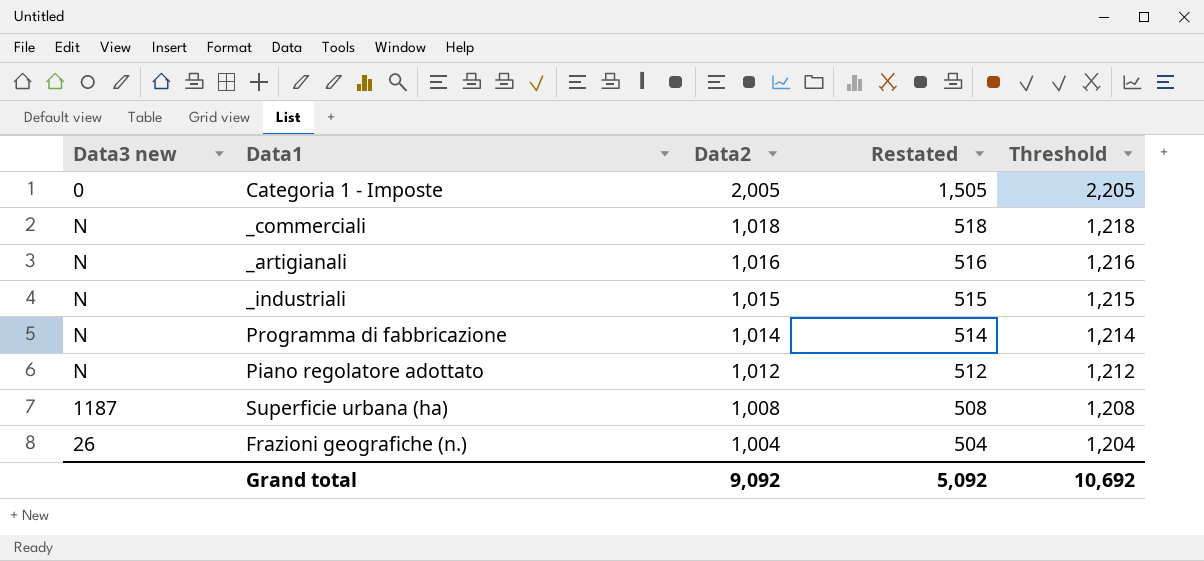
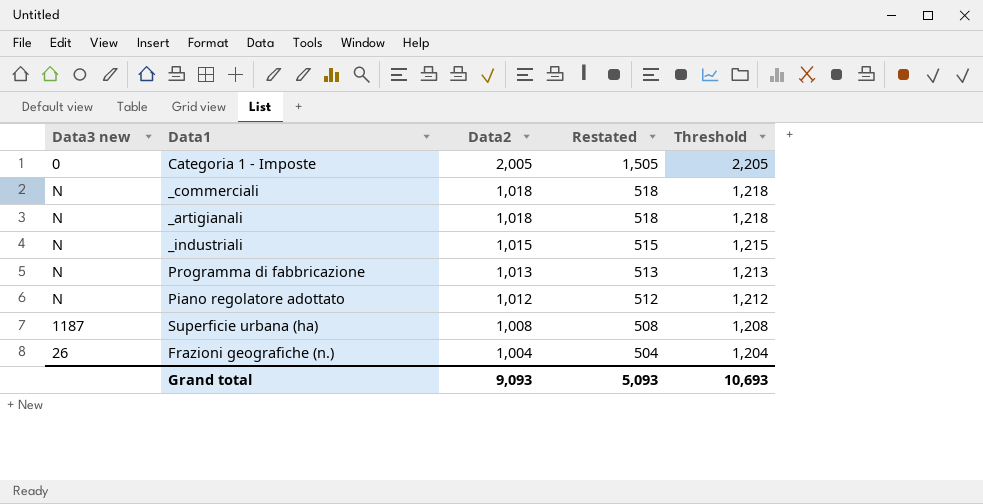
_artigianali | Data2: 1,016 -> 1,018
_artigianali | Restated: 516 -> 518
_artigianali | Threshold: 1,216 -> 1,218
Programma di fabbricazione | Data2: 1,014 -> 1,013
Programma di fabbricazione | Restated: 514 -> 513
Programma di fabbricazione | Threshold: 1,214 -> 1,213
Grand total | Data2: 9,092 -> 9,093
Grand total | Restated: 5,092 -> 5,093
Grand total | Threshold: 10,692 -> 10,693

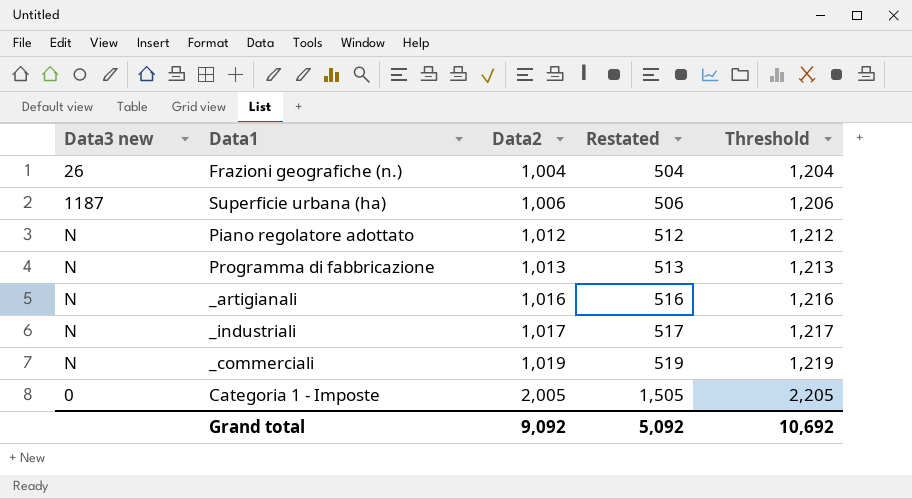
row order: Data2 descending -> Data2 ascending
Superficie urbana (ha) | Data2: 1,008 -> 1,006
Superficie urbana (ha) | Restated: 508 -> 506
Superficie urbana (ha) | Threshold: 1,208 -> 1,206
_artigianali | Data2: 1,018 -> 1,016
_artigianali | Restated: 518 -> 516
_artigianali | Threshold: 1,218 -> 1,216
_industriali | Data2: 1,015 -> 1,017
_industriali | Restated: 515 -> 517
_industriali | Threshold: 1,215 -> 1,217
_commerciali | Data2: 1,018 -> 1,019
_commerciali | Restated: 518 -> 519
_commerciali | Threshold: 1,218 -> 1,219
Grand total | Data2: 9,093 -> 9,092
Grand total | Restated: 5,093 -> 5,092
Grand total | Threshold: 10,693 -> 10,692

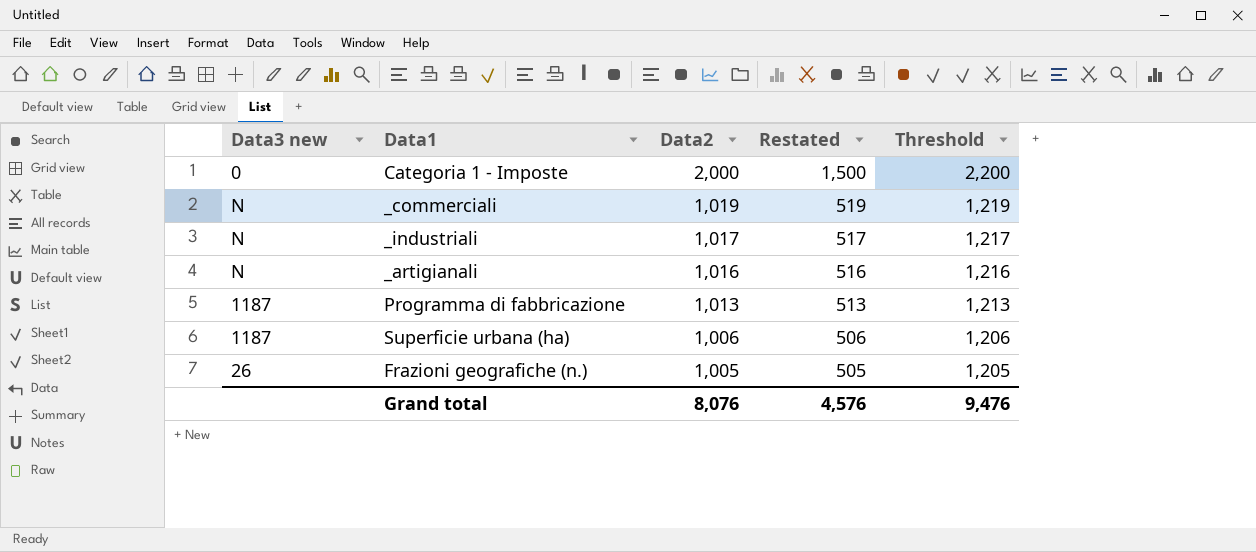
row order: Data2 ascending -> Data2 descending
row Piano regolatore adottato: N | 1,012 | 512 | 1,212 -> none
Categoria 1 - Imposte | Data2: 2,005 -> 2,000
Categoria 1 - Imposte | Restated: 1,505 -> 1,500
Categoria 1 - Imposte | Threshold: 2,205 -> 2,200
Programma di fabbricazione | Data3 new: N -> 1187
Frazioni geografiche (n.) | Data2: 1,004 -> 1,005
Frazioni geografiche (n.) | Restated: 504 -> 505
Frazioni geografiche (n.) | Threshold: 1,204 -> 1,205
Grand total | Data2: 9,092 -> 8,076
Grand total | Restated: 5,092 -> 4,576
Grand total | Threshold: 10,692 -> 9,476

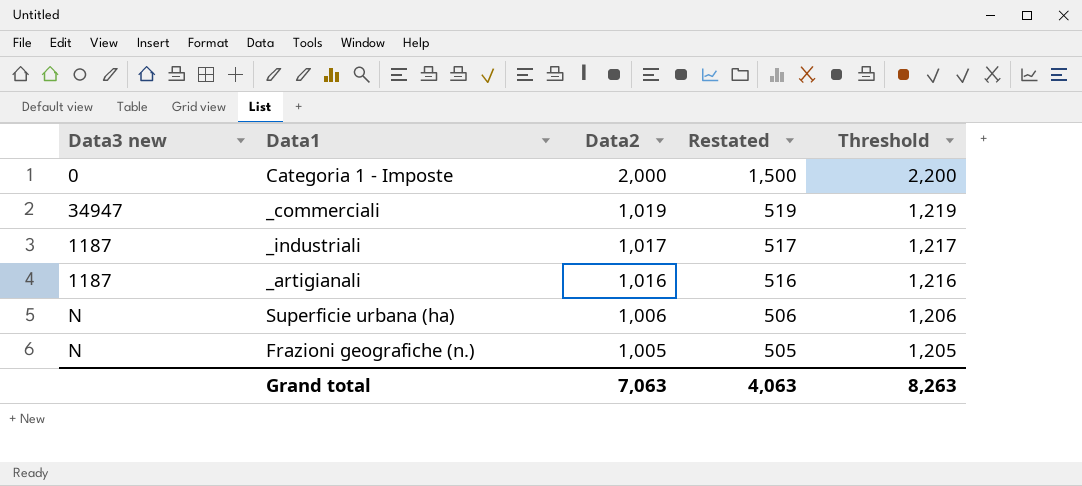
row Programma di fabbricazione: 1187 | 1,013 | 513 | 1,213 -> none
_commerciali | Data3 new: N -> 34947
_industriali | Data3 new: N -> 1187
_artigianali | Data3 new: N -> 1187
Superficie urbana (ha) | Data3 new: 1187 -> N
Frazioni geografiche (n.) | Data3 new: 26 -> N
Grand total | Data2: 8,076 -> 7,063
Grand total | Restated: 4,576 -> 4,063
Grand total | Threshold: 9,476 -> 8,263

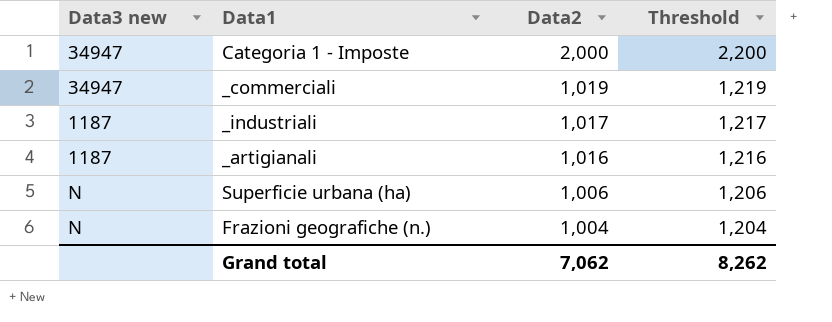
column Restated | formula: [Data2] - 500 -> none
Categoria 1 - Imposte | Data3 new: 0 -> 34947
Frazioni geografiche (n.) | Data2: 1,005 -> 1,004
Frazioni geografiche (n.) | Threshold: 1,205 -> 1,204
Grand total | Data2: 7,063 -> 7,062
Grand total | Threshold: 8,263 -> 8,262

